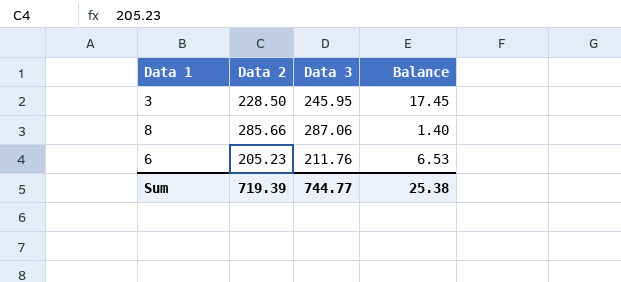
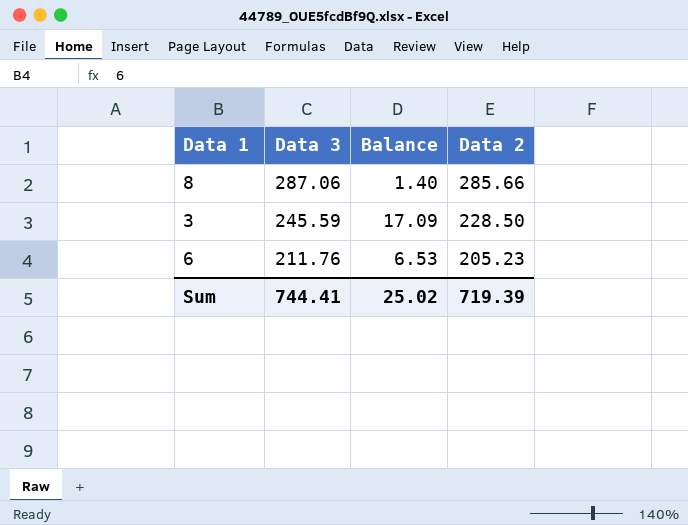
row order: none -> Data 3 descending
column Data 2 | position: 2 -> 4
3 | Data 3: 245.95 -> 245.59
3 | Balance: 17.45 -> 17.09
Sum | Data 3: 744.77 -> 744.41
Sum | Balance: 25.38 -> 25.02

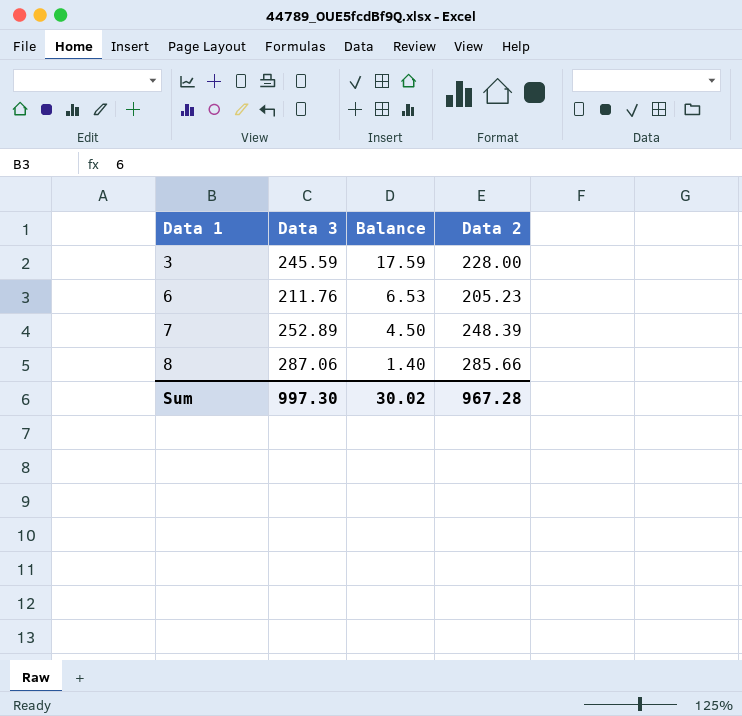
row order: Data 3 descending -> Data 1 ascending
3 | Balance: 17.09 -> 17.59
3 | Data 2: 228.50 -> 228.00
row 7: none -> 252.89 | 4.50 | 248.39
Sum | Data 3: 744.41 -> 997.30
Sum | Balance: 25.02 -> 30.02
Sum | Data 2: 719.39 -> 967.28

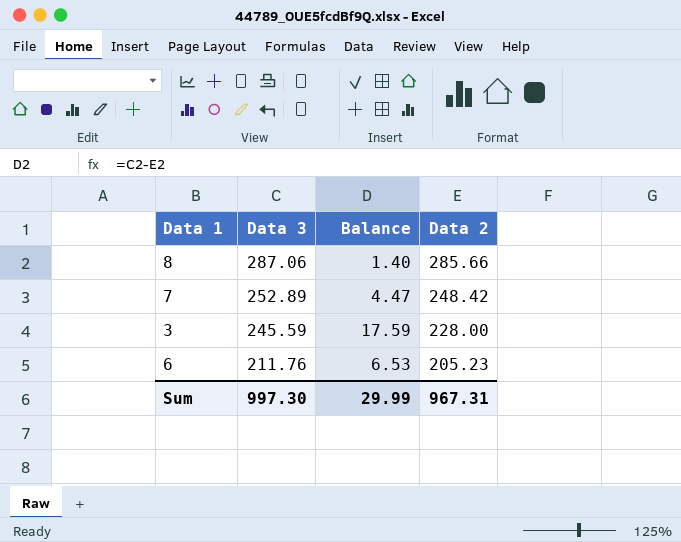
row order: Data 1 ascending -> Data 3 descending
7 | Balance: 4.50 -> 4.47
7 | Data 2: 248.39 -> 248.42
Sum | Balance: 30.02 -> 29.99
Sum | Data 2: 967.28 -> 967.31

